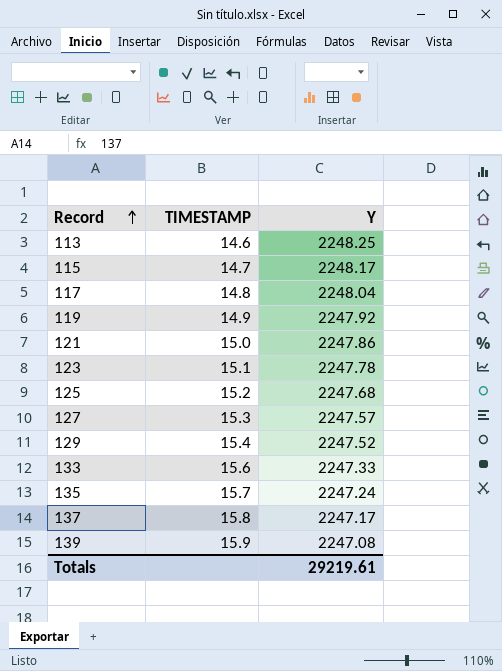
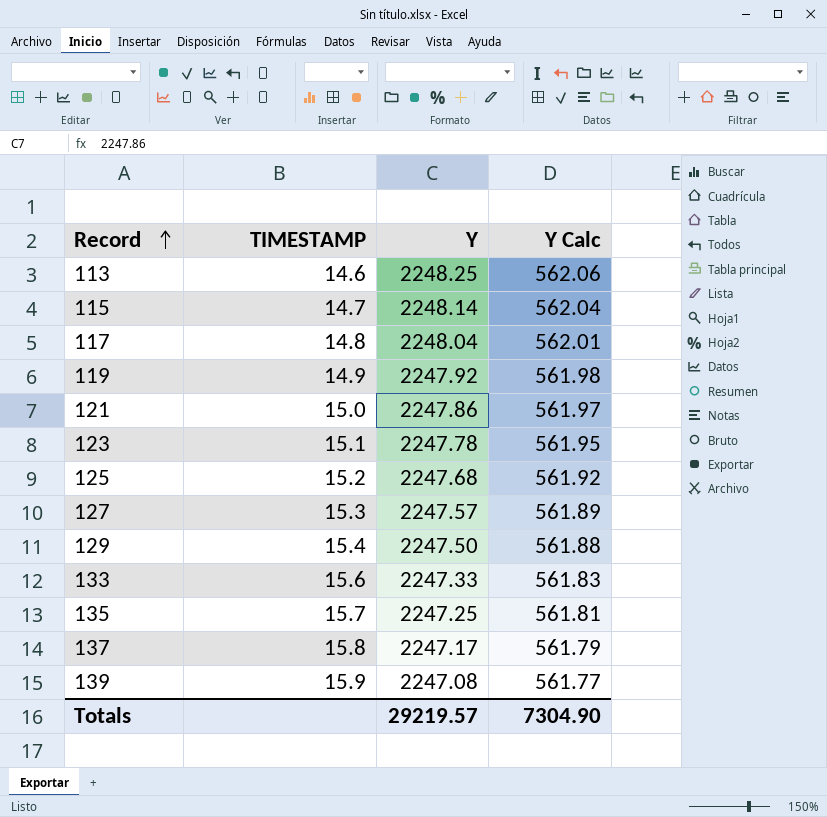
column Y Calc | formula: none -> [Y] * 0.25
115 | Y: 2248.17 -> 2248.14
129 | Y: 2247.52 -> 2247.50
135 | Y: 2247.24 -> 2247.25
Totals | Y: 29219.61 -> 29219.57

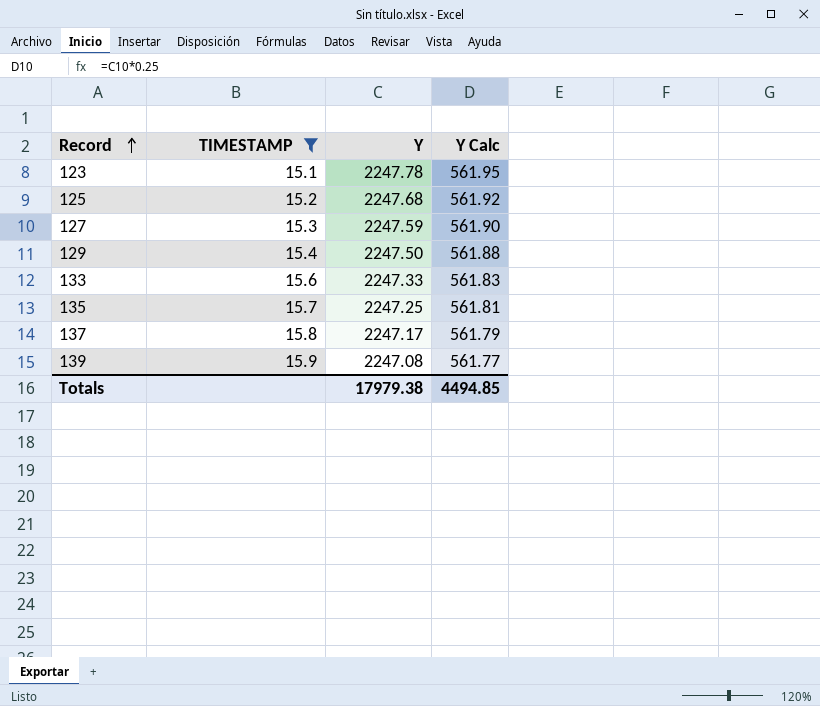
filter: none -> TIMESTAMP >= 15.1
127 | Y: 2247.57 -> 2247.59
127 | Y Calc: 561.89 -> 561.90
Totals | Y: 29219.57 -> 17979.38
Totals | Y Calc: 7304.90 -> 4494.85

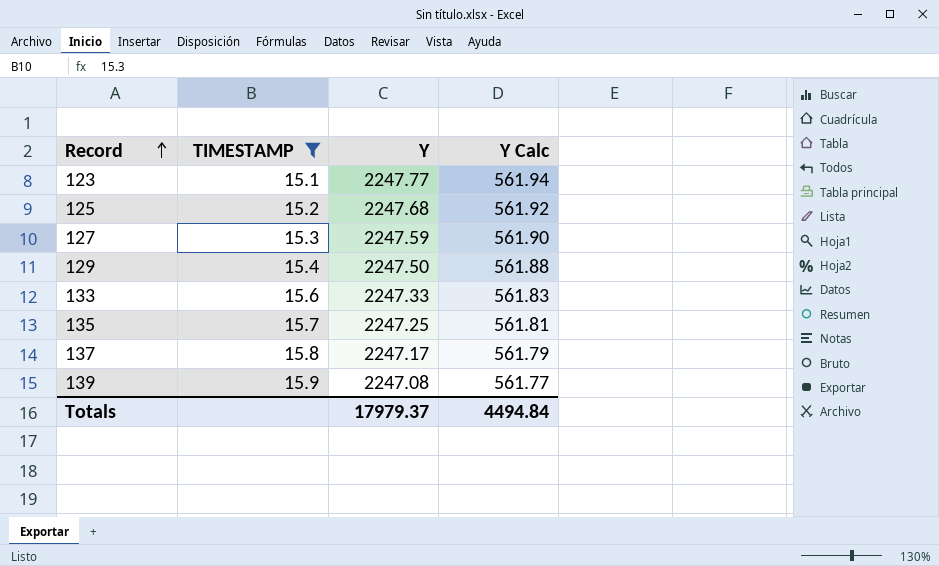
123 | Y: 2247.78 -> 2247.77
123 | Y Calc: 561.95 -> 561.94
Totals | Y: 17979.38 -> 17979.37
Totals | Y Calc: 4494.85 -> 4494.84

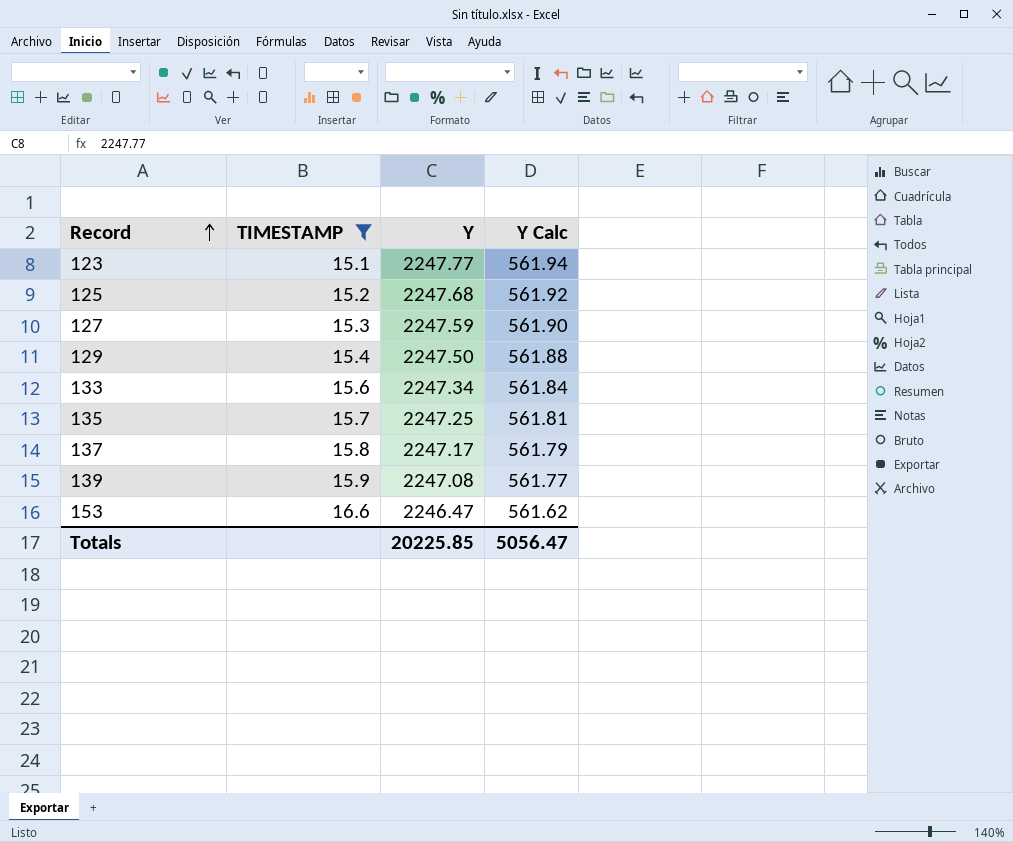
133 | Y: 2247.33 -> 2247.34
133 | Y Calc: 561.83 -> 561.84
row 153: none -> 16.6 | 2246.47 | 561.62
Totals | Y: 17979.37 -> 20225.85
Totals | Y Calc: 4494.84 -> 5056.47

